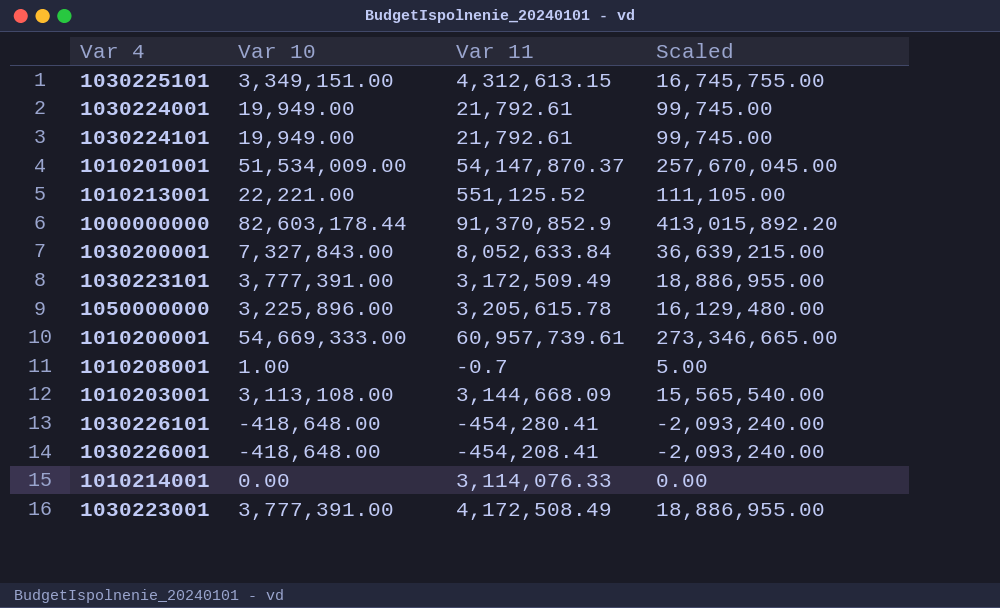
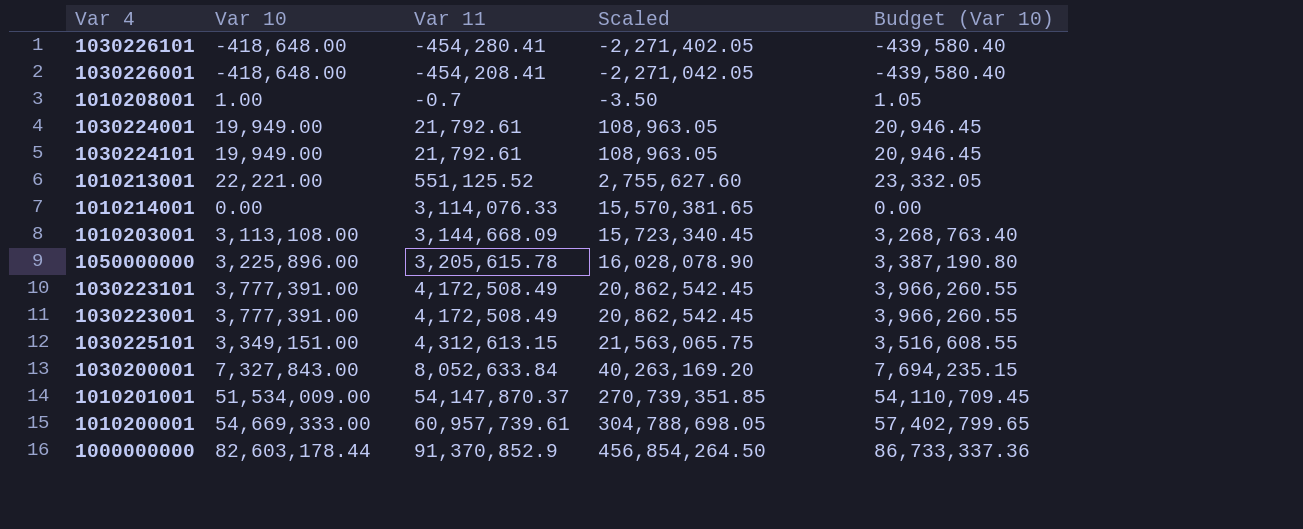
row order: none -> Var 11 ascending
column Scaled | formula: [Var 10] * 5 -> [Var 11] * 5
column Budget (Var 10) | formula: none -> [Var 10] * 1.05
1030223101 | Var 11: 3,172,509.49 -> 4,172,508.49

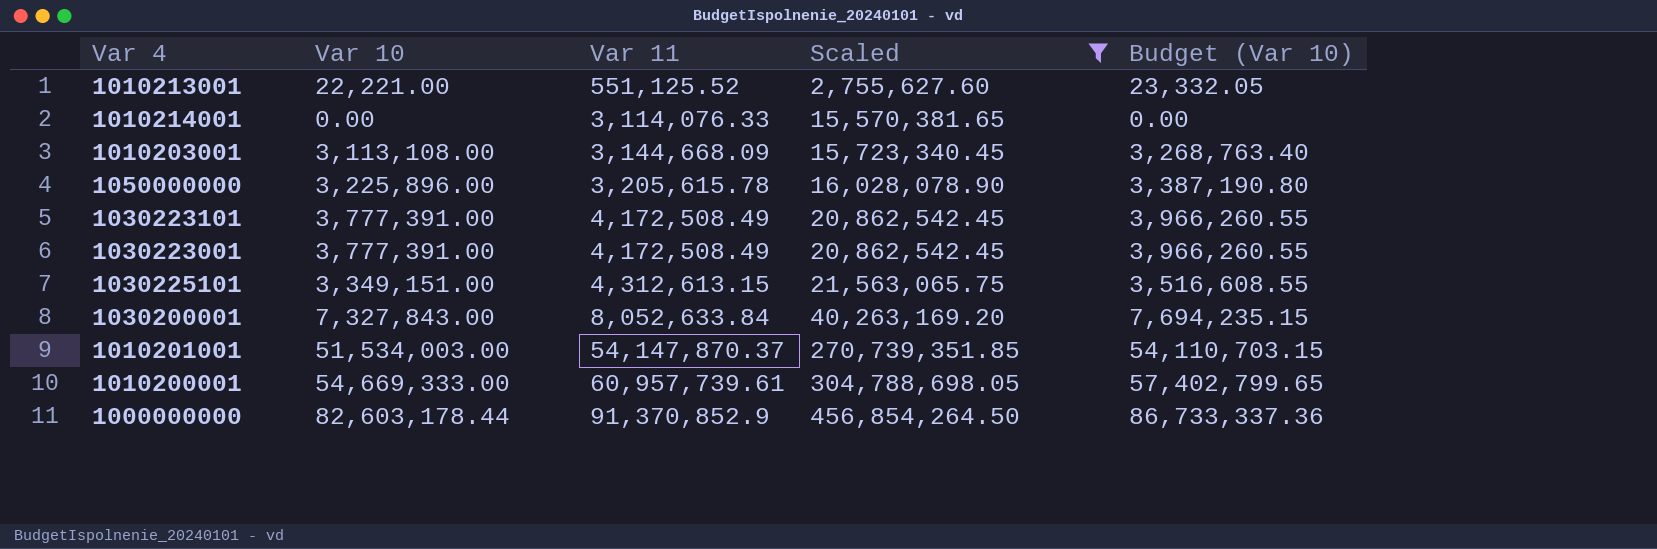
filter: none -> Scaled >= 2,755,627.60
1010201001 | Var 10: 51,534,009.00 -> 51,534,003.00
1010201001 | Budget (Var 10): 54,110,709.45 -> 54,110,703.15

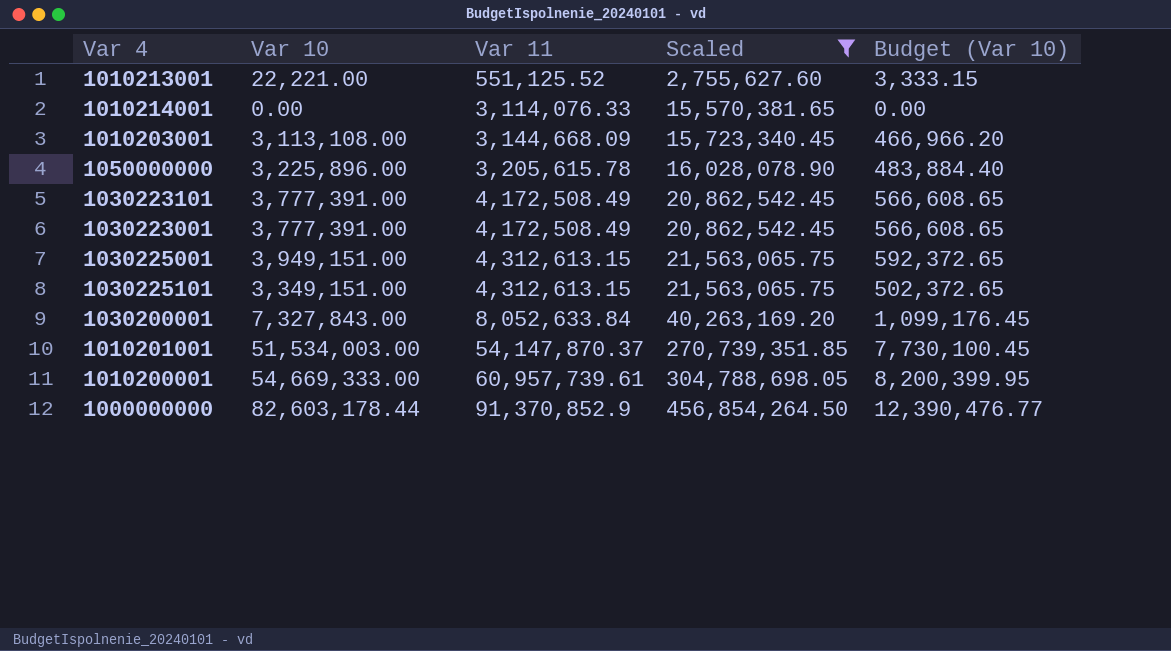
column Budget (Var 10) | formula: [Var 10] * 1.05 -> [Var 10] * 0.15
row 1030225001: none -> 3,949,151.00 | 4,312,613.15 | 21,563,065.75 | 592,372.65

